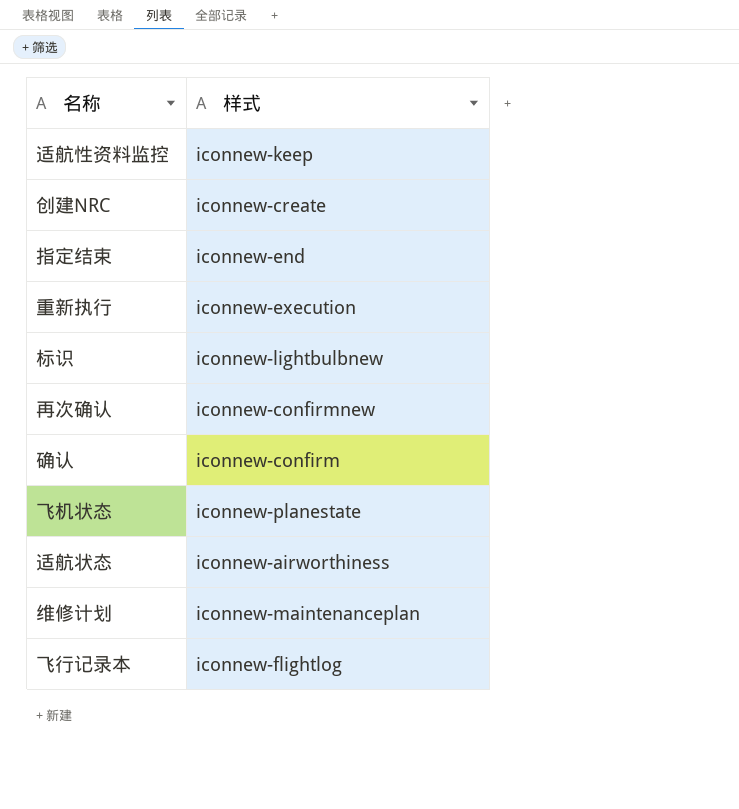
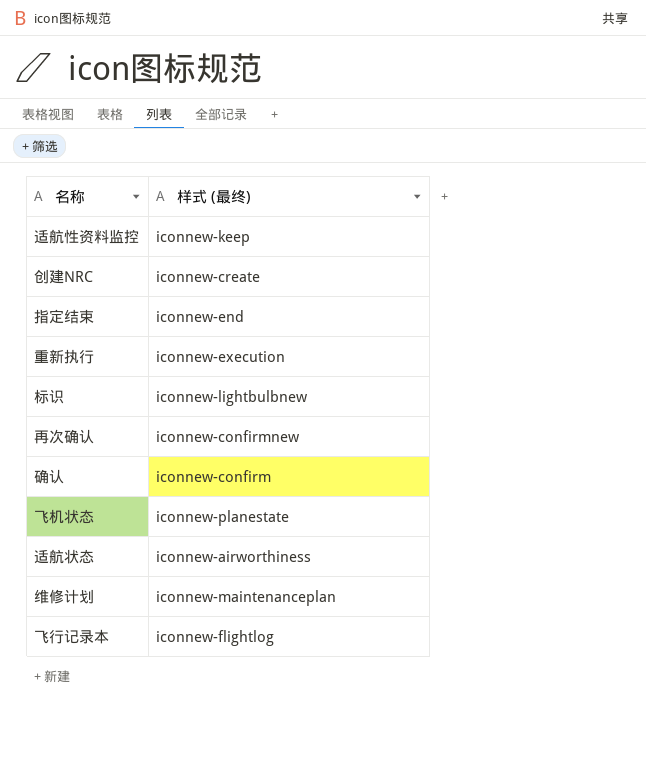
column name: 样式 -> 样式 (最终)

